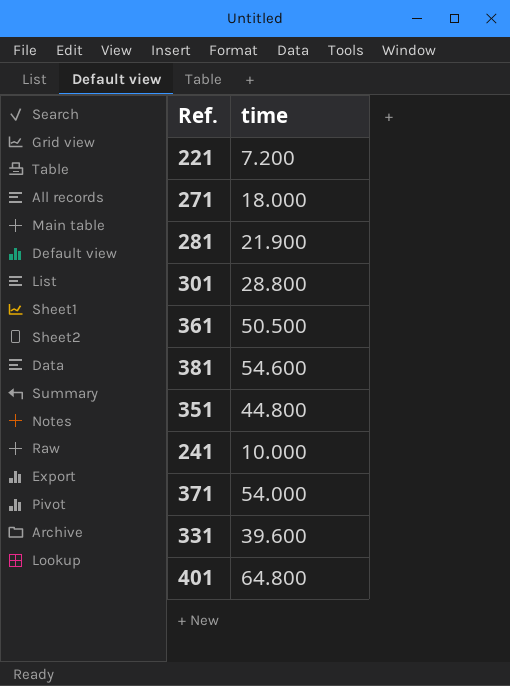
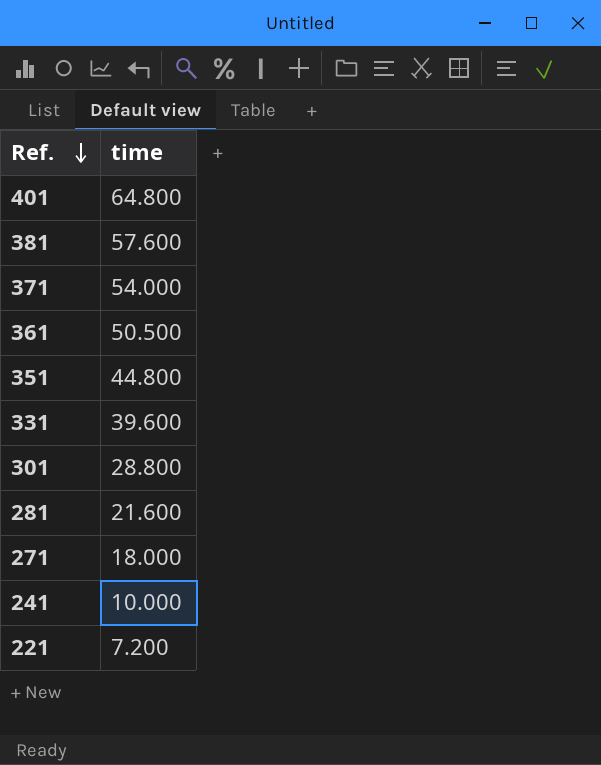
row order: none -> Ref. descending
381 | time: 54.600 -> 57.600
281 | time: 21.900 -> 21.600

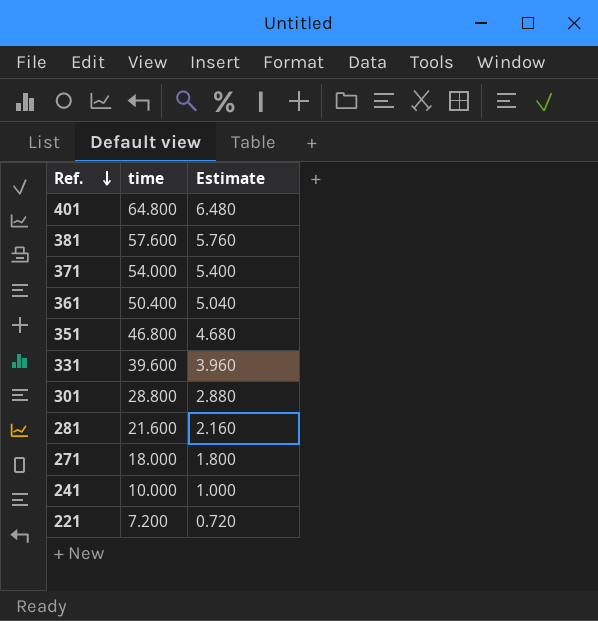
column Estimate | formula: none -> [time] * 0.1
361 | time: 50.500 -> 50.400
351 | time: 44.800 -> 46.800

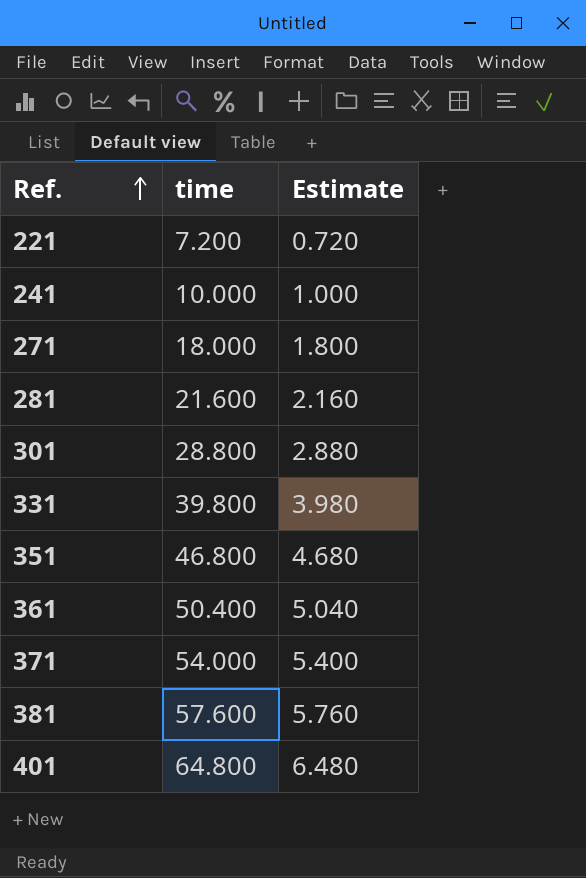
row order: Ref. descending -> Ref. ascending
331 | time: 39.600 -> 39.800
331 | Estimate: 3.960 -> 3.980

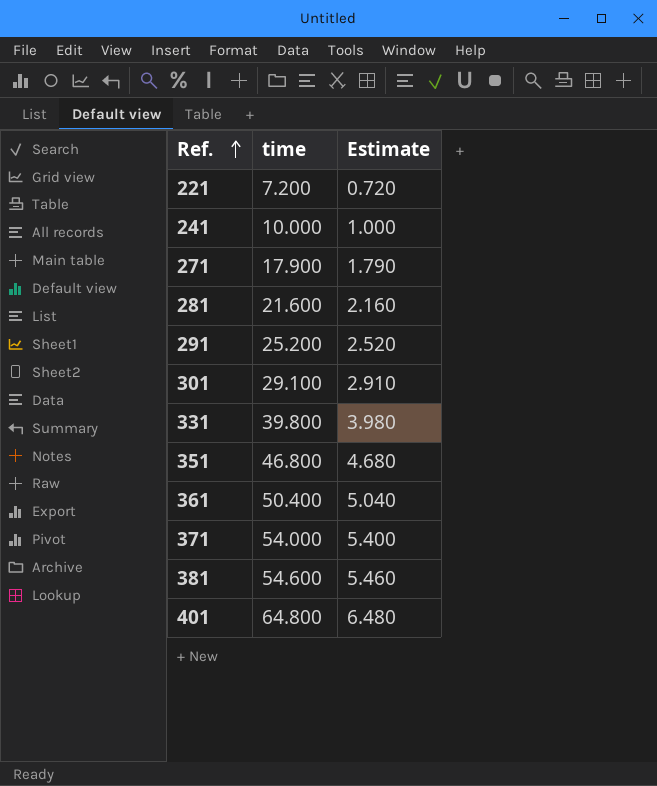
271 | time: 18.000 -> 17.900
271 | Estimate: 1.800 -> 1.790
row 291: none -> 25.200 | 2.520
301 | time: 28.800 -> 29.100
301 | Estimate: 2.880 -> 2.910
381 | time: 57.600 -> 54.600
381 | Estimate: 5.760 -> 5.460

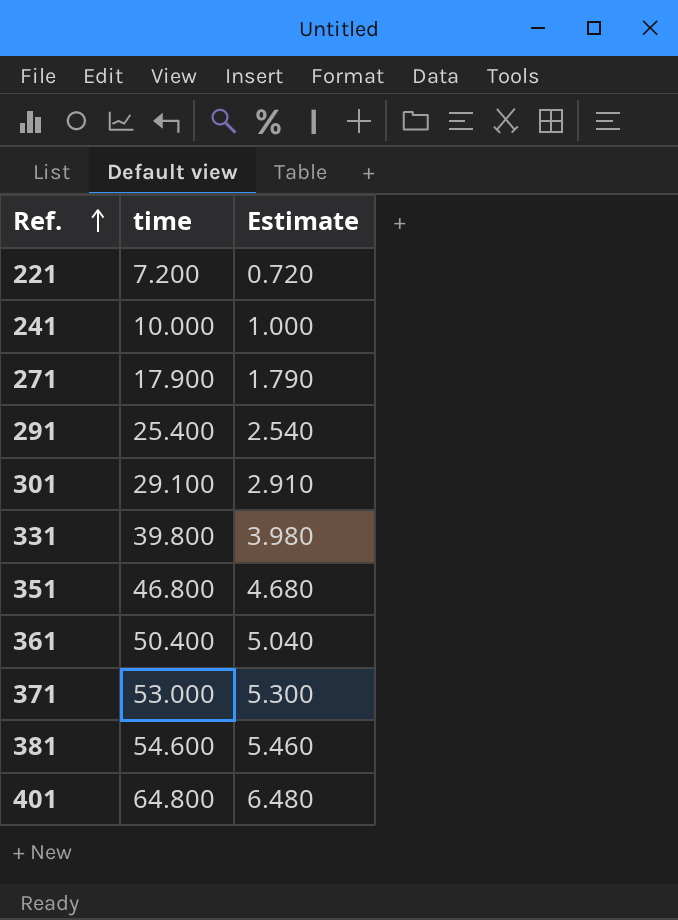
row 281: 21.600 | 2.160 -> none
291 | time: 25.200 -> 25.400
291 | Estimate: 2.520 -> 2.540
371 | time: 54.000 -> 53.000
371 | Estimate: 5.400 -> 5.300

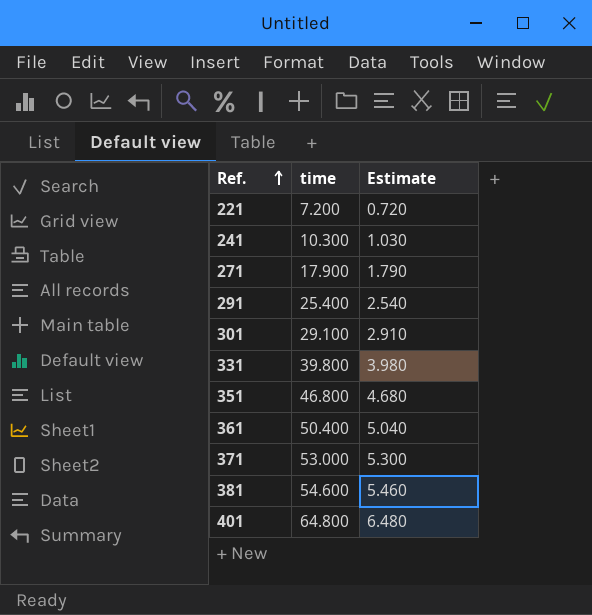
241 | time: 10.000 -> 10.300
241 | Estimate: 1.000 -> 1.030

